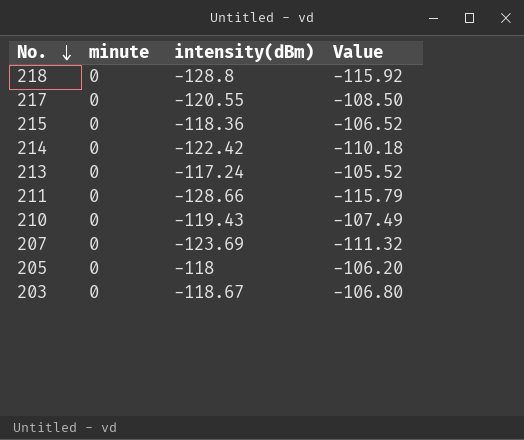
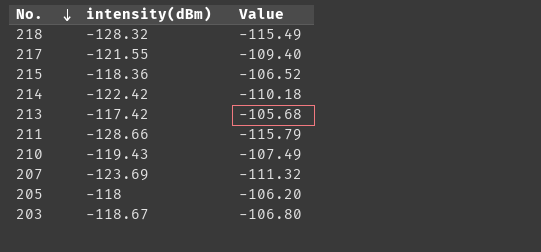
column minute | position: 2 -> none
218 | intensity(dBm): -128.8 -> -128.32
218 | Value: -115.92 -> -115.49
217 | intensity(dBm): -120.55 -> -121.55
217 | Value: -108.50 -> -109.40
213 | intensity(dBm): -117.24 -> -117.42
213 | Value: -105.52 -> -105.68

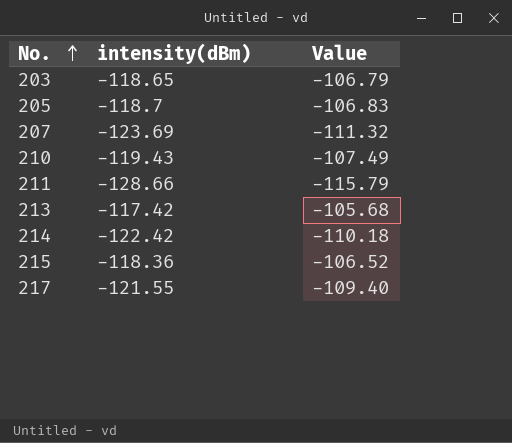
row order: No. descending -> No. ascending
row 218: -128.32 | -115.49 -> none
203 | intensity(dBm): -118.67 -> -118.65
203 | Value: -106.80 -> -106.79
205 | intensity(dBm): -118 -> -118.7
205 | Value: -106.20 -> -106.83

